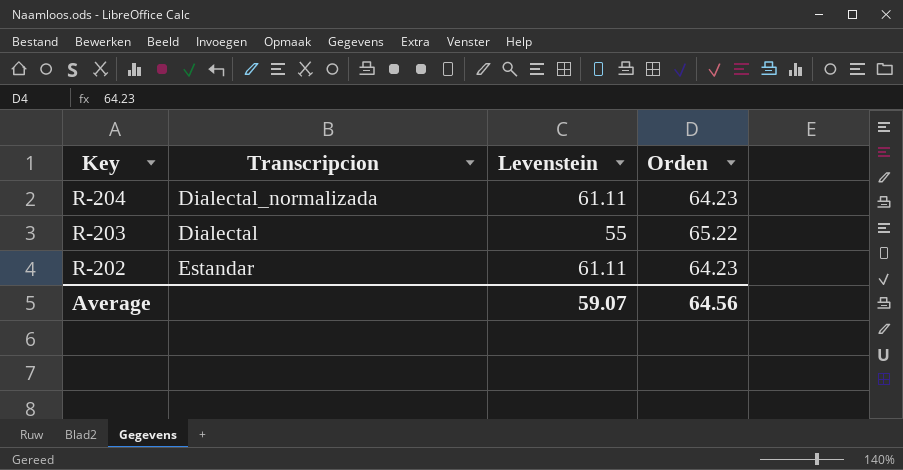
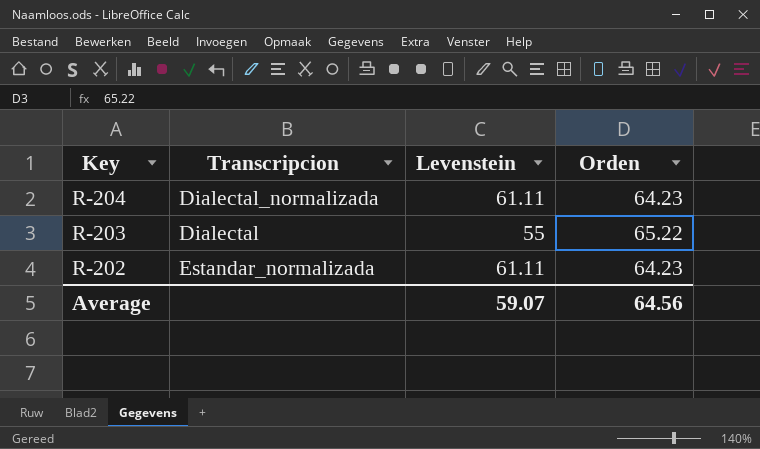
R-202 | Transcripcion: Estandar -> Estandar_normalizada

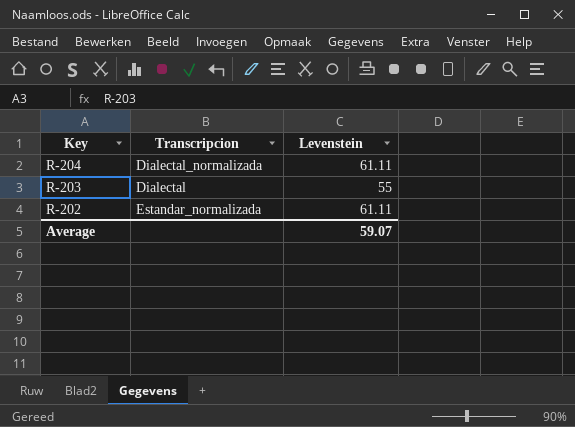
column Orden | position: 4 -> none

